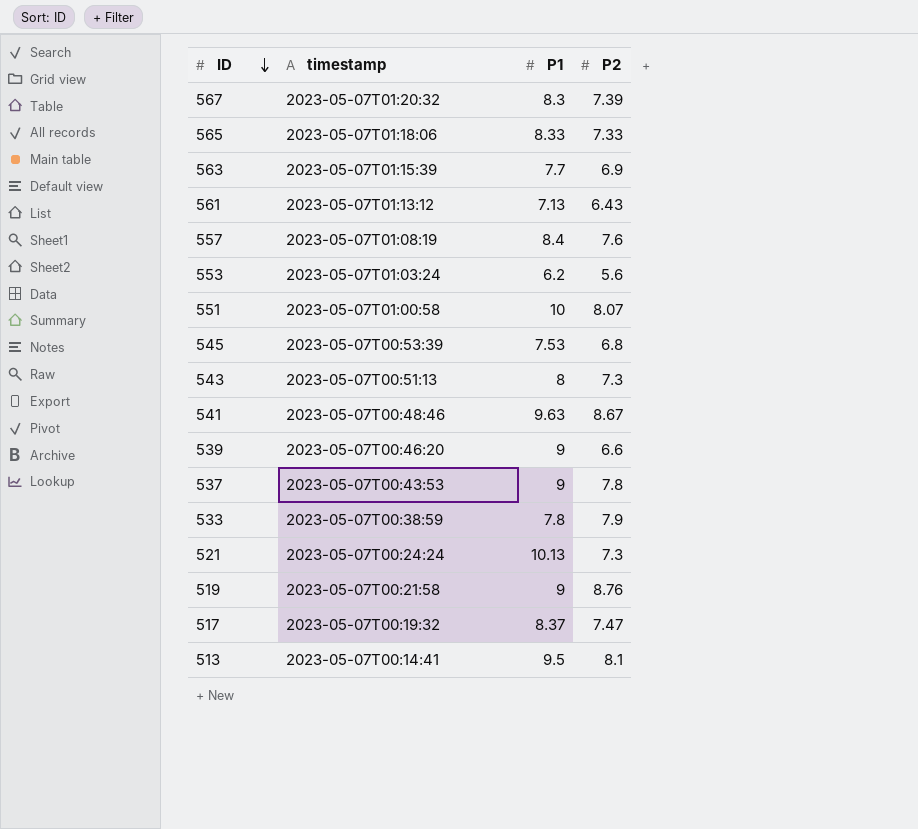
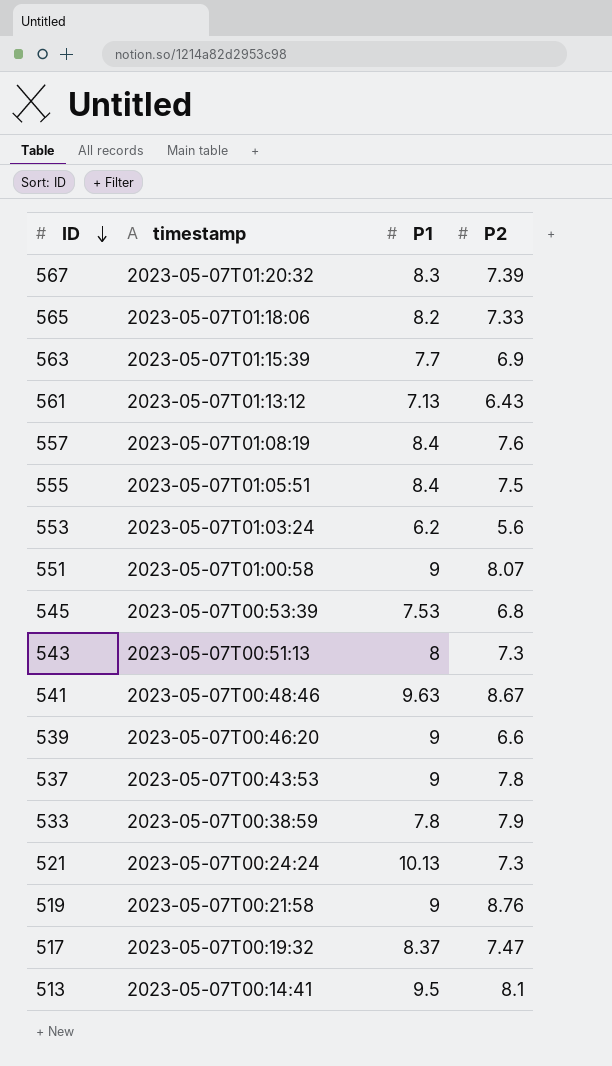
565 | P1: 8.33 -> 8.2
row 555: none -> 2023-05-07T01:05:51 | 8.4 | 7.5
551 | P1: 10 -> 9

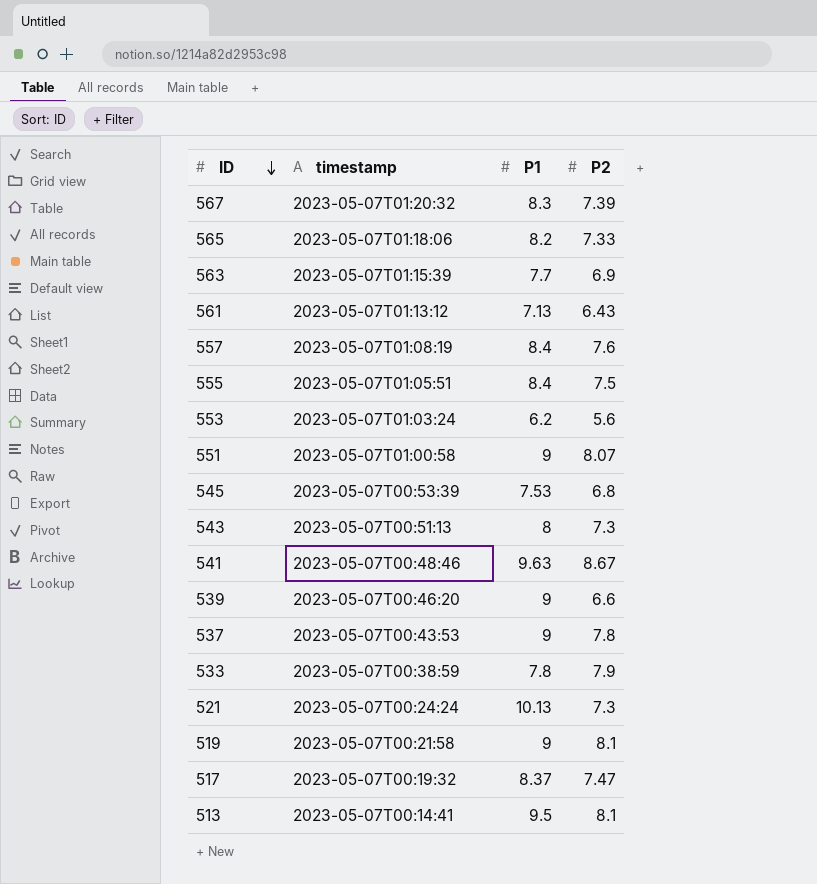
519 | P2: 8.76 -> 8.1

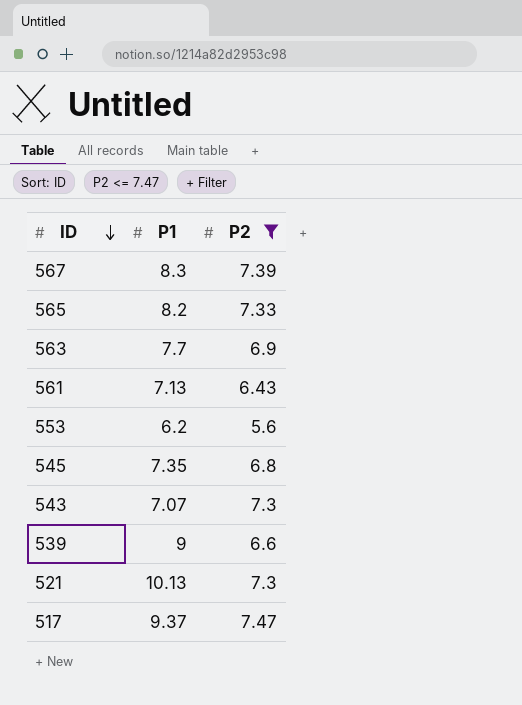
filter: none -> P2 <= 7.47
column timestamp | position: 2 -> none
545 | P1: 7.53 -> 7.35
543 | P1: 8 -> 7.07
517 | P1: 8.37 -> 9.37

